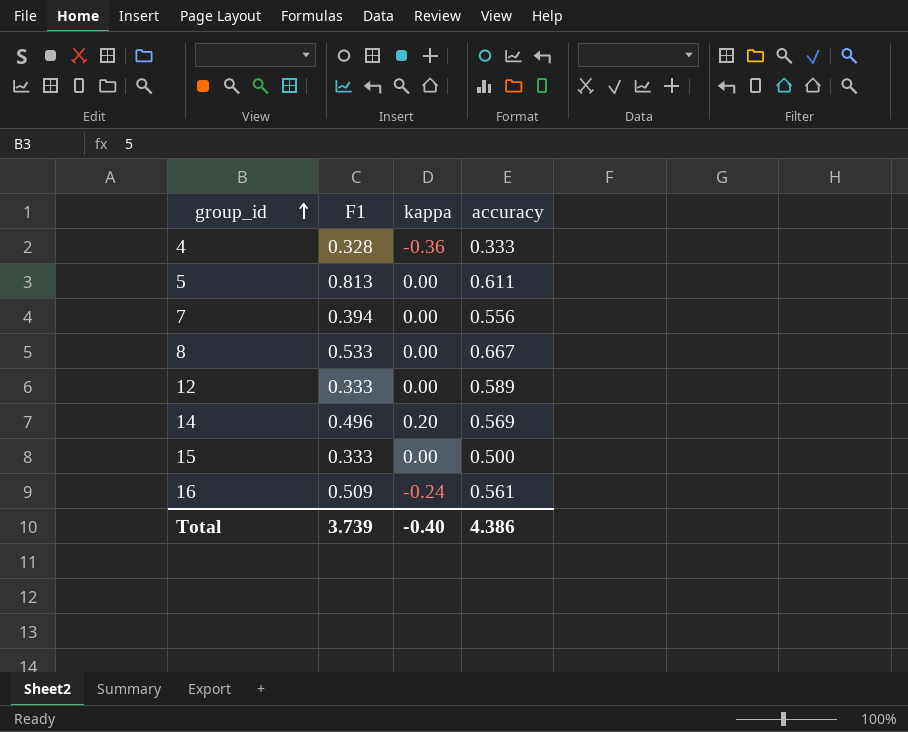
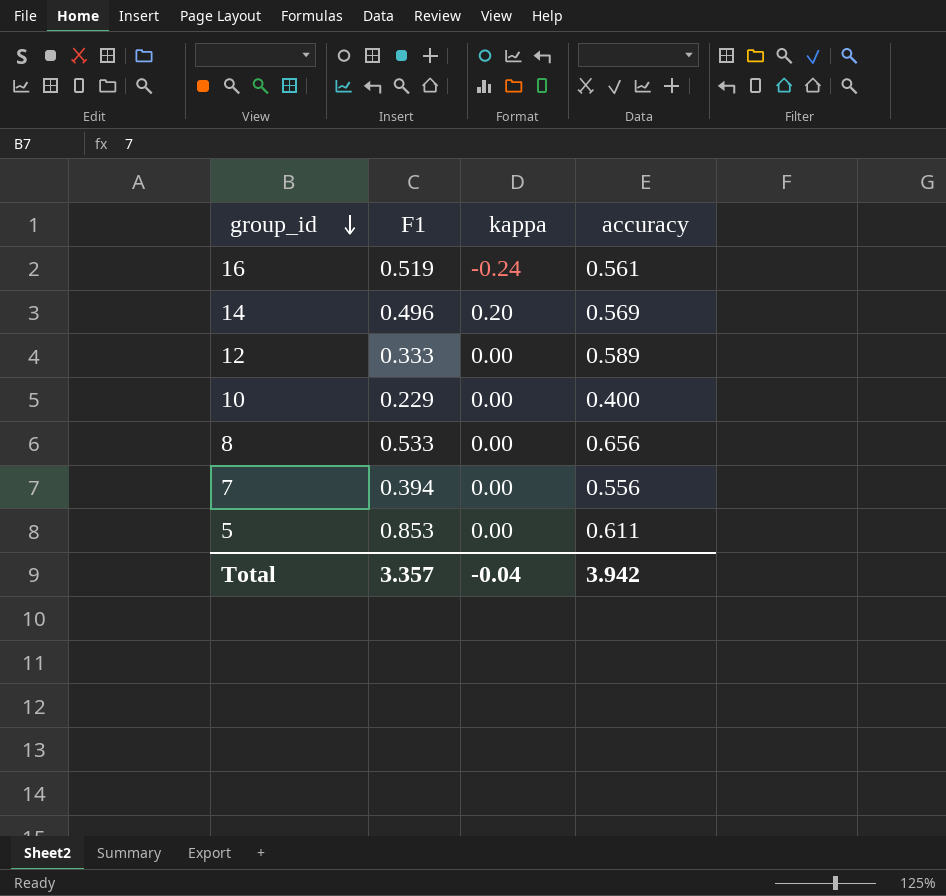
row order: group_id ascending -> group_id descending
row 4: 0.328 | -0.36 | 0.333 -> none
row 15: 0.333 | 0.00 | 0.500 -> none
16 | F1: 0.509 -> 0.519
row 10: none -> 0.229 | 0.00 | 0.400
8 | accuracy: 0.667 -> 0.656
5 | F1: 0.813 -> 0.853
Total | F1: 3.739 -> 3.357
Total | kappa: -0.40 -> -0.04
Total | accuracy: 4.386 -> 3.942

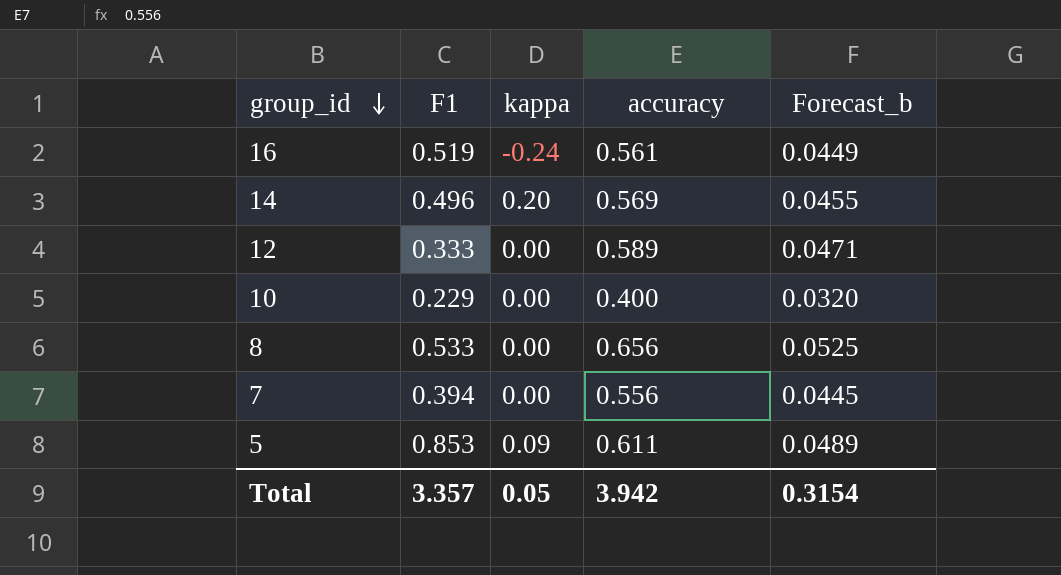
column Forecast_b | formula: none -> [accuracy] * 0.08
5 | kappa: 0.00 -> 0.09
Total | kappa: -0.04 -> 0.05

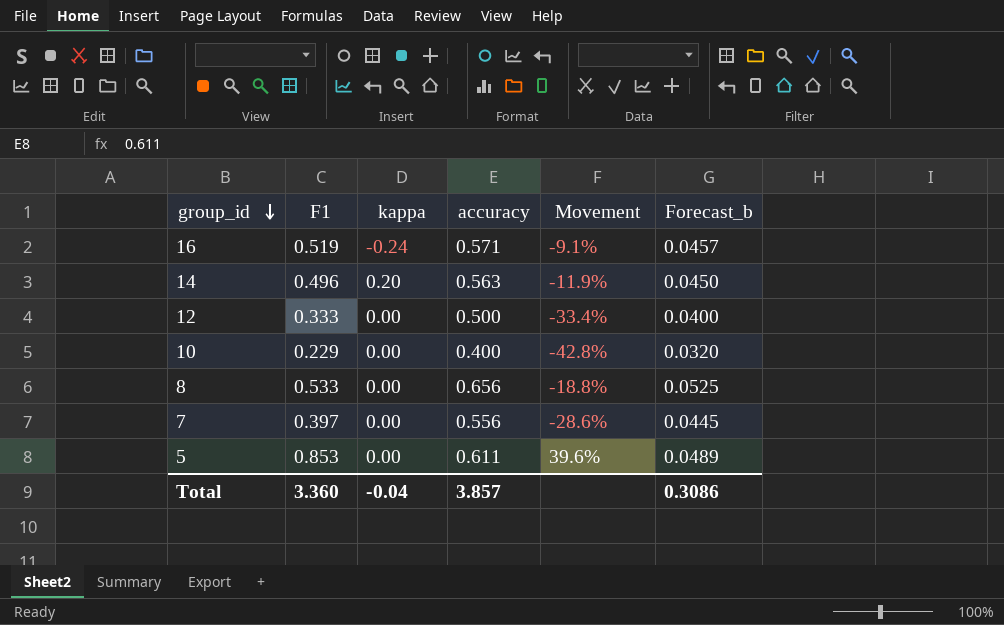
column Movement | formula: none -> ([F1] - [accuracy]) / [accuracy]
16 | accuracy: 0.561 -> 0.571
16 | Forecast_b: 0.0449 -> 0.0457
14 | accuracy: 0.569 -> 0.563
14 | Forecast_b: 0.0455 -> 0.0450
12 | accuracy: 0.589 -> 0.500
12 | Forecast_b: 0.0471 -> 0.0400
7 | F1: 0.394 -> 0.397
5 | kappa: 0.09 -> 0.00
Total | F1: 3.357 -> 3.360
Total | kappa: 0.05 -> -0.04
Total | accuracy: 3.942 -> 3.857
Total | Forecast_b: 0.3154 -> 0.3086

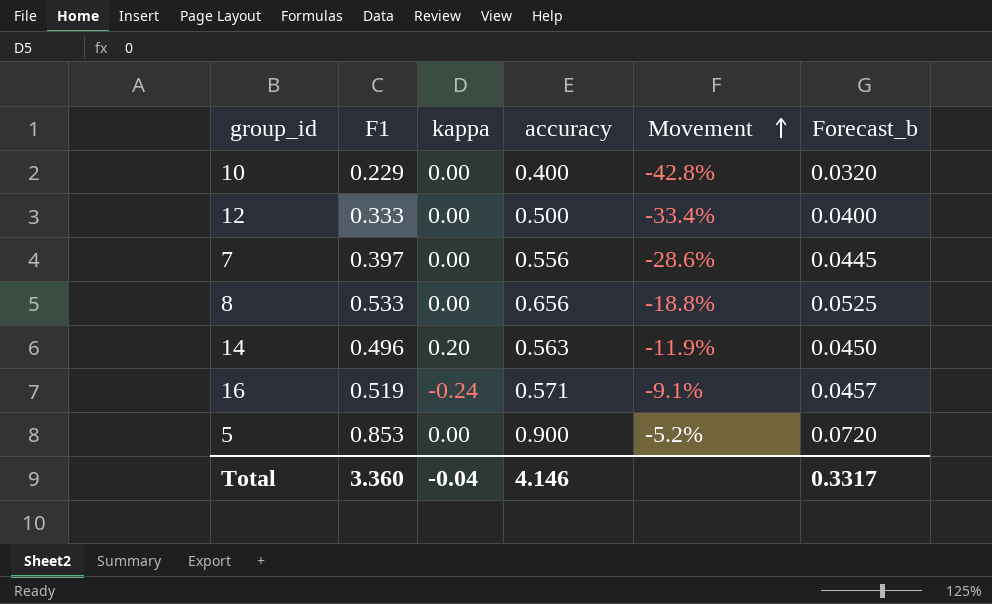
row order: group_id descending -> Movement ascending
5 | accuracy: 0.611 -> 0.900
5 | Movement: 39.6% -> -5.2%
5 | Forecast_b: 0.0489 -> 0.0720
Total | accuracy: 3.857 -> 4.146
Total | Forecast_b: 0.3086 -> 0.3317

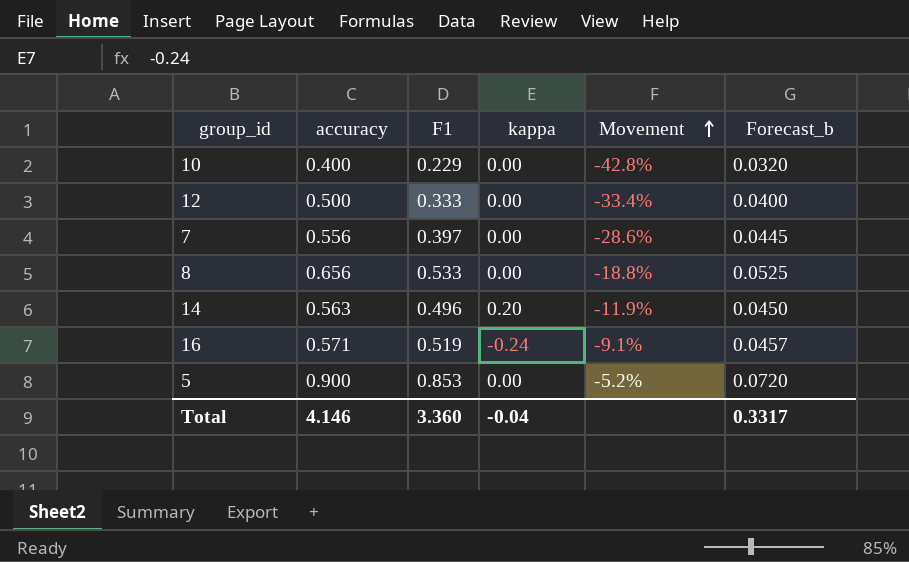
column accuracy | position: 4 -> 2

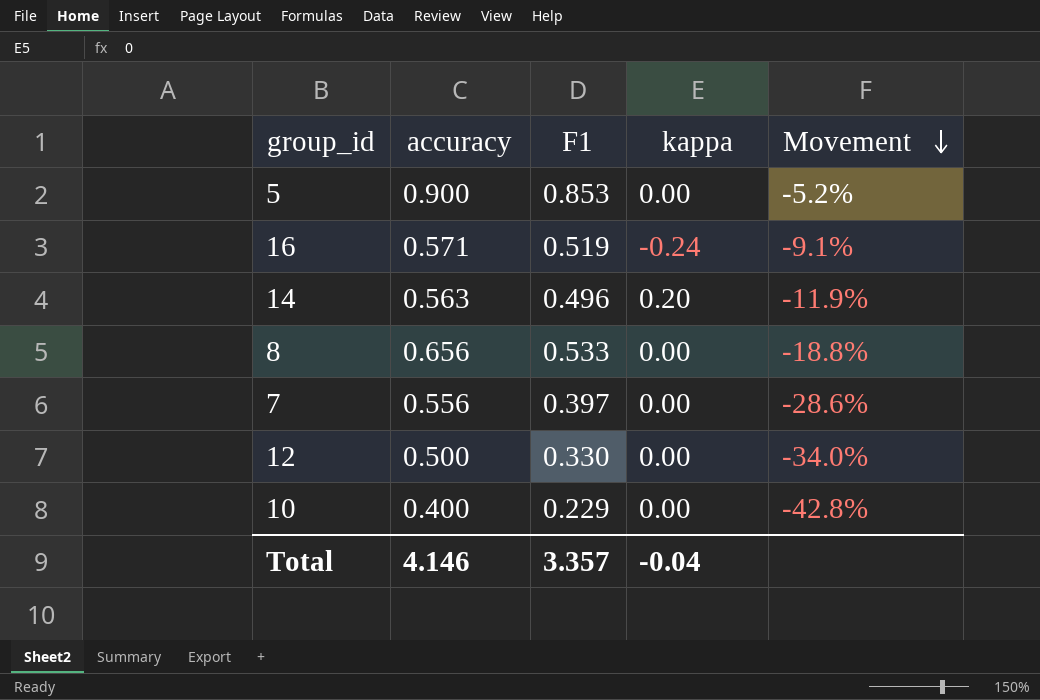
row order: Movement ascending -> Movement descending
column Forecast_b | formula: [accuracy] * 0.08 -> none
12 | F1: 0.333 -> 0.330
12 | Movement: -33.4% -> -34.0%
Total | F1: 3.360 -> 3.357

